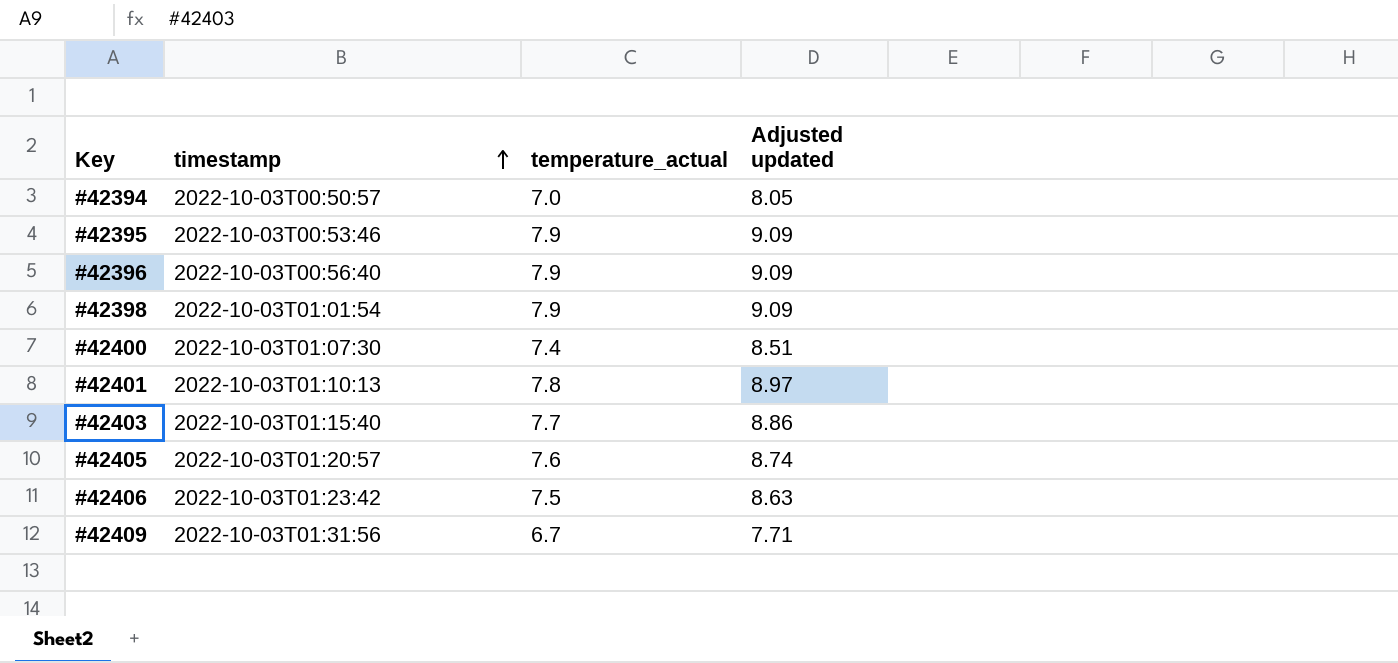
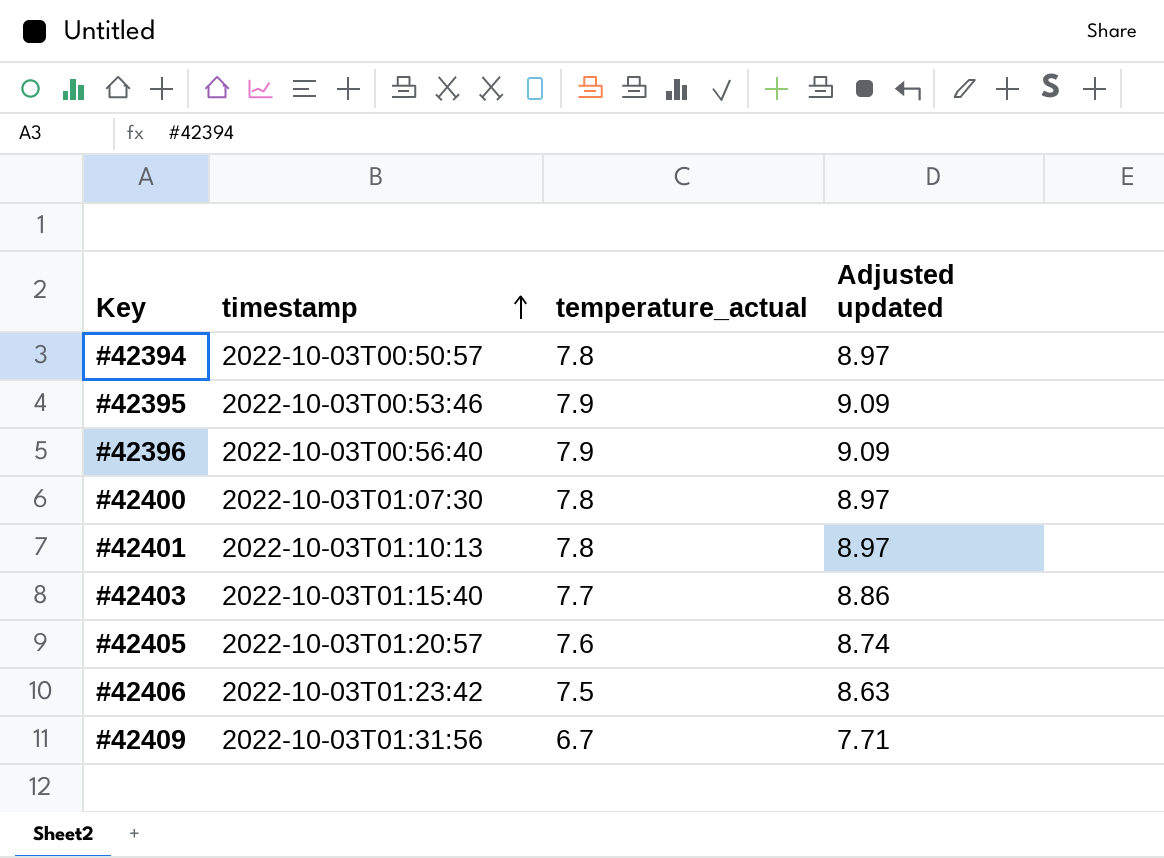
row #42398: 2022-10-03T01:01:54 | 7.9 | 9.09 -> none
#42394 | temperature_actual: 7.0 -> 7.8
#42394 | Adjusted updated: 8.05 -> 8.97
#42400 | temperature_actual: 7.4 -> 7.8
#42400 | Adjusted updated: 8.51 -> 8.97

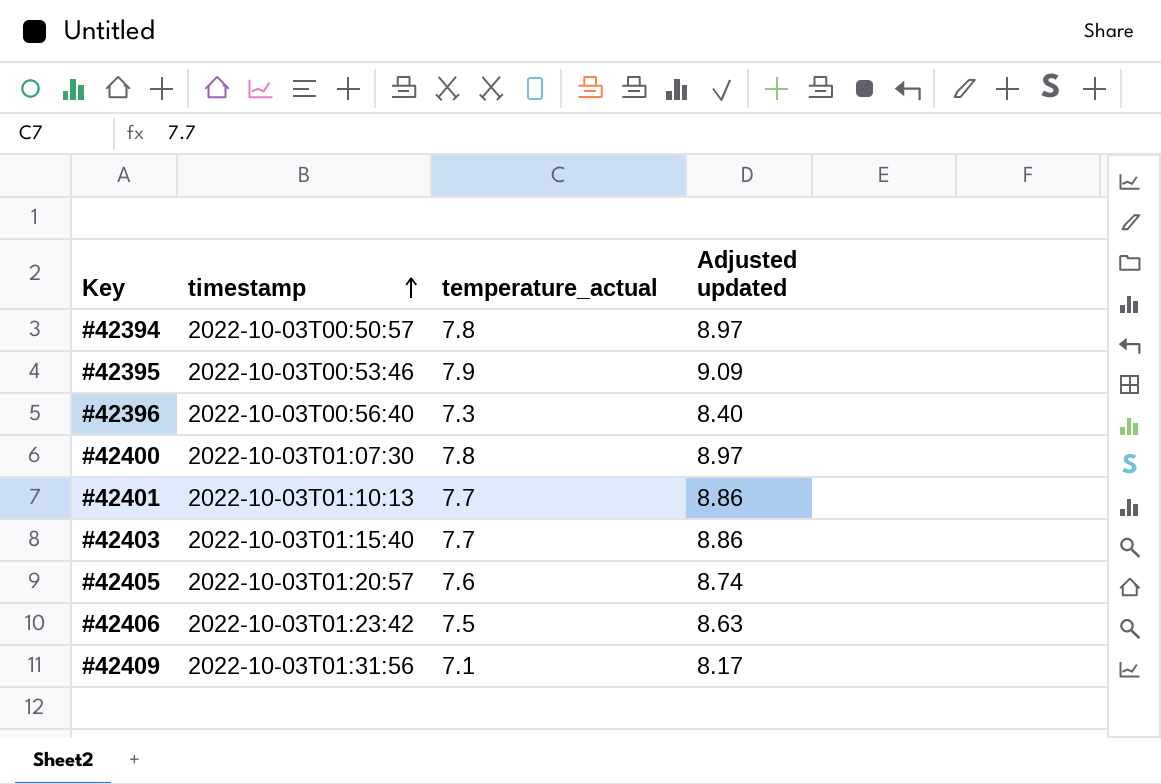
#42396 | temperature_actual: 7.9 -> 7.3
#42396 | Adjusted updated: 9.09 -> 8.40
#42401 | temperature_actual: 7.8 -> 7.7
#42401 | Adjusted updated: 8.97 -> 8.86
#42409 | temperature_actual: 6.7 -> 7.1
#42409 | Adjusted updated: 7.71 -> 8.17

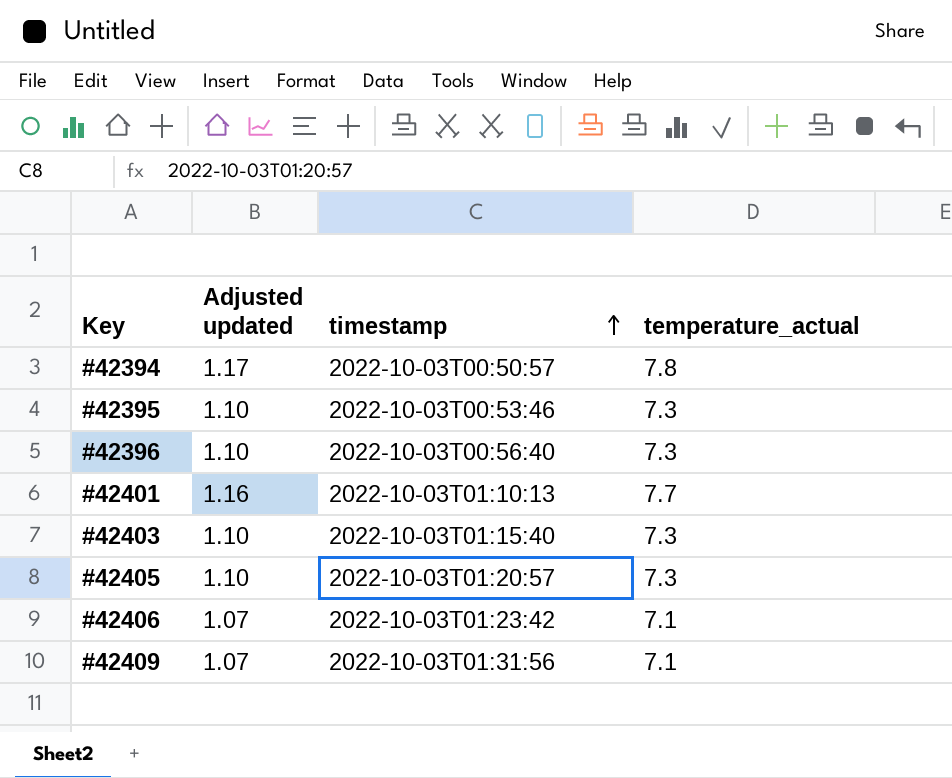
column Adjusted updated | formula: [temperature_actual] * 1.15 -> [temperature_actual] * 0.15
column Adjusted updated | position: 4 -> 2
row #42400: 2022-10-03T01:07:30 | 7.8 | 8.97 -> none
#42395 | temperature_actual: 7.9 -> 7.3
#42403 | temperature_actual: 7.7 -> 7.3
#42405 | temperature_actual: 7.6 -> 7.3
#42406 | temperature_actual: 7.5 -> 7.1

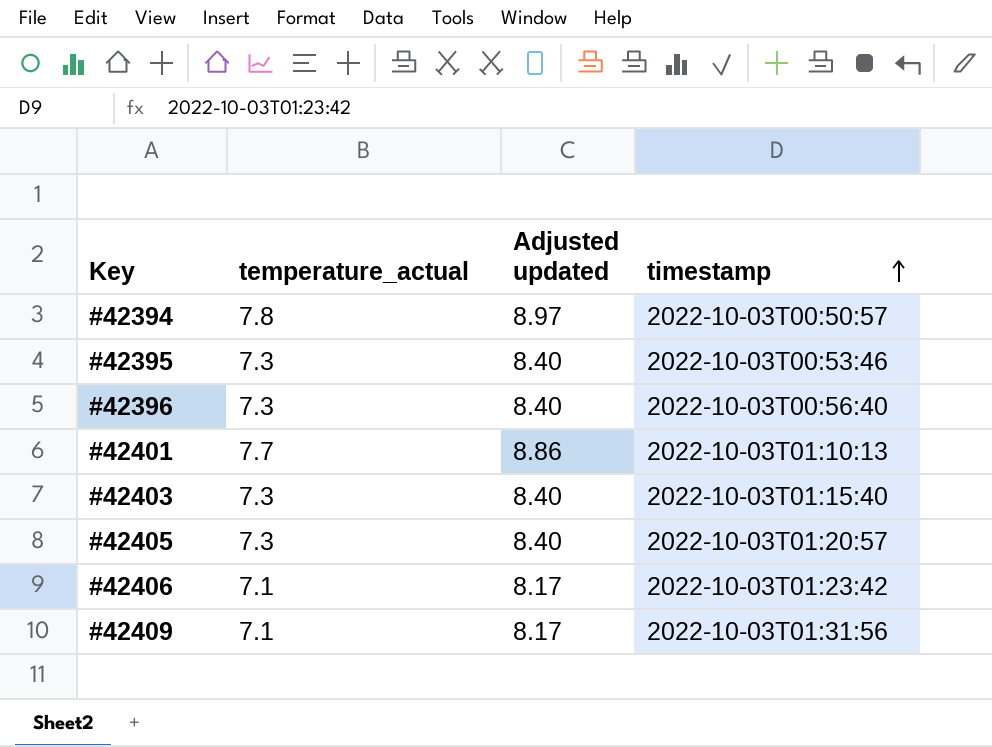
column temperature_actual | position: 4 -> 2
column Adjusted updated | formula: [temperature_actual] * 0.15 -> [temperature_actual] * 1.15

